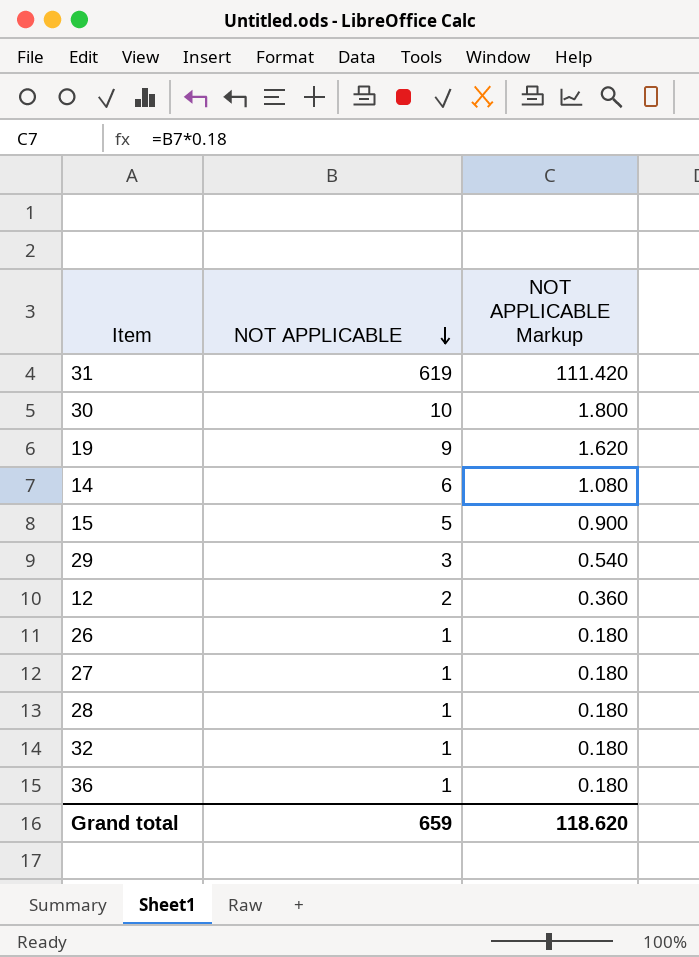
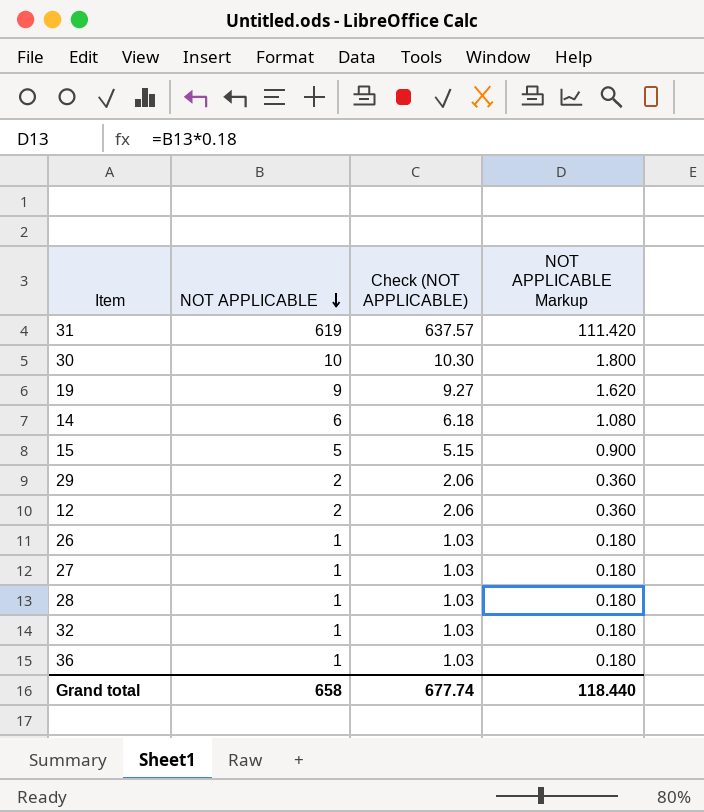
column Check (NOT APPLICABLE) | formula: none -> [NOT APPLICABLE] * 1.03
29 | NOT APPLICABLE: 3 -> 2
29 | NOT APPLICABLE Markup: 0.540 -> 0.360
Grand total | NOT APPLICABLE: 659 -> 658
Grand total | NOT APPLICABLE Markup: 118.620 -> 118.440

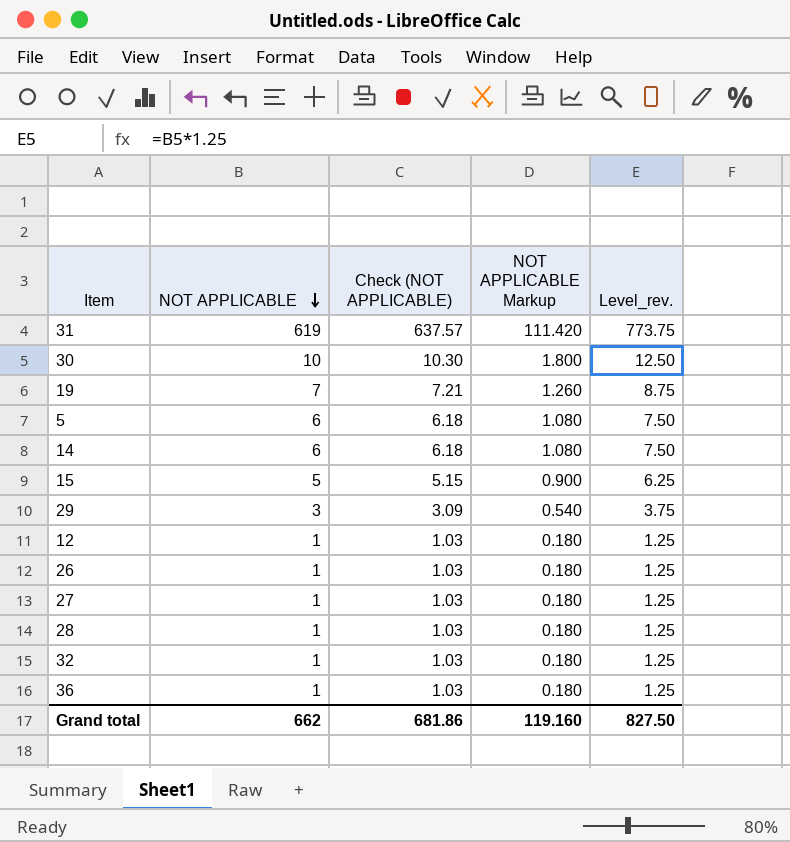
column Level_rev. | formula: none -> [NOT APPLICABLE] * 1.25
19 | NOT APPLICABLE: 9 -> 7
19 | Check (NOT APPLICABLE): 9.27 -> 7.21
19 | NOT APPLICABLE Markup: 1.620 -> 1.260
row 5: none -> 6 | 6.18 | 1.080 | 7.50
29 | NOT APPLICABLE: 2 -> 3
29 | Check (NOT APPLICABLE): 2.06 -> 3.09
29 | NOT APPLICABLE Markup: 0.360 -> 0.540
12 | NOT APPLICABLE: 2 -> 1
12 | Check (NOT APPLICABLE): 2.06 -> 1.03
12 | NOT APPLICABLE Markup: 0.360 -> 0.180
Grand total | NOT APPLICABLE: 658 -> 662
Grand total | Check (NOT APPLICABLE): 677.74 -> 681.86
Grand total | NOT APPLICABLE Markup: 118.440 -> 119.160

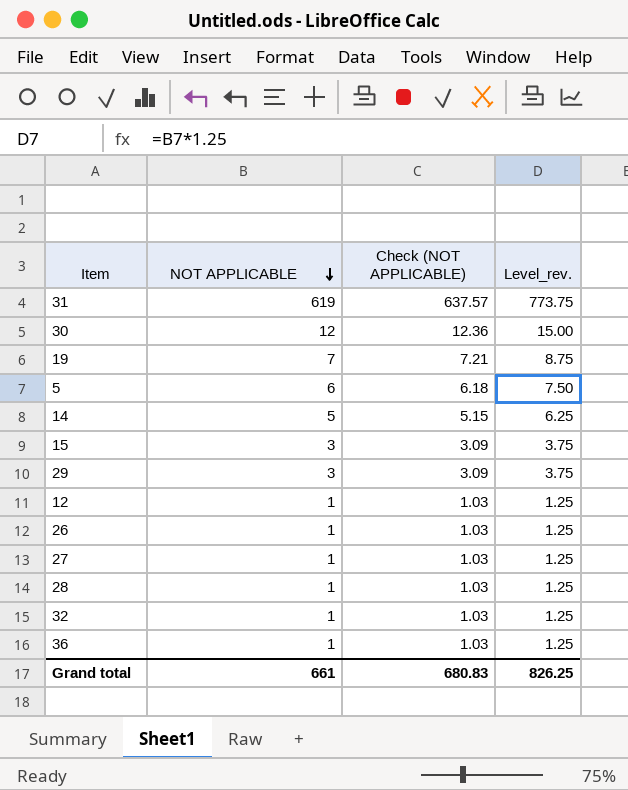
column NOT APPLICABLE Markup | formula: [NOT APPLICABLE] * 0.18 -> none
30 | NOT APPLICABLE: 10 -> 12
30 | Check (NOT APPLICABLE): 10.30 -> 12.36
30 | Level_rev.: 12.50 -> 15.00
14 | NOT APPLICABLE: 6 -> 5
14 | Check (NOT APPLICABLE): 6.18 -> 5.15
14 | Level_rev.: 7.50 -> 6.25
15 | NOT APPLICABLE: 5 -> 3
15 | Check (NOT APPLICABLE): 5.15 -> 3.09
15 | Level_rev.: 6.25 -> 3.75
Grand total | NOT APPLICABLE: 662 -> 661
Grand total | Check (NOT APPLICABLE): 681.86 -> 680.83
Grand total | Level_rev.: 827.50 -> 826.25

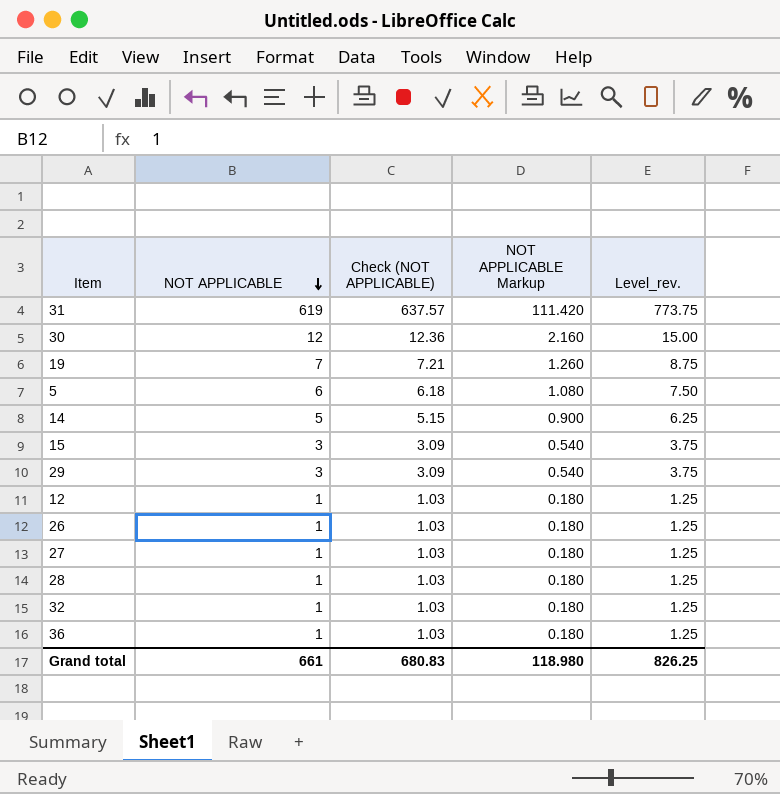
column NOT APPLICABLE Markup | formula: none -> [NOT APPLICABLE] * 0.18

